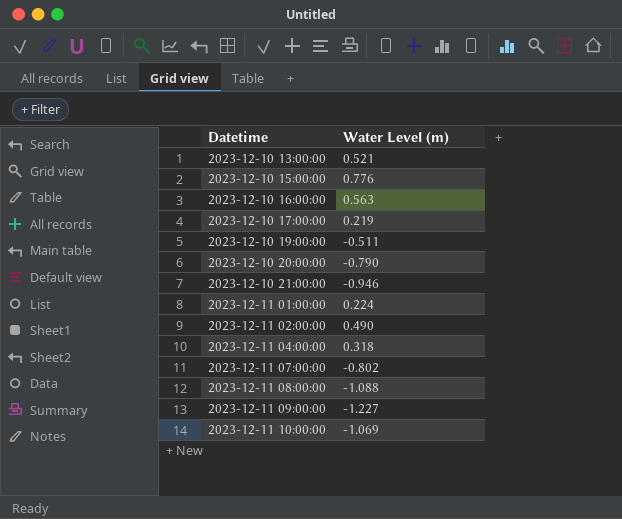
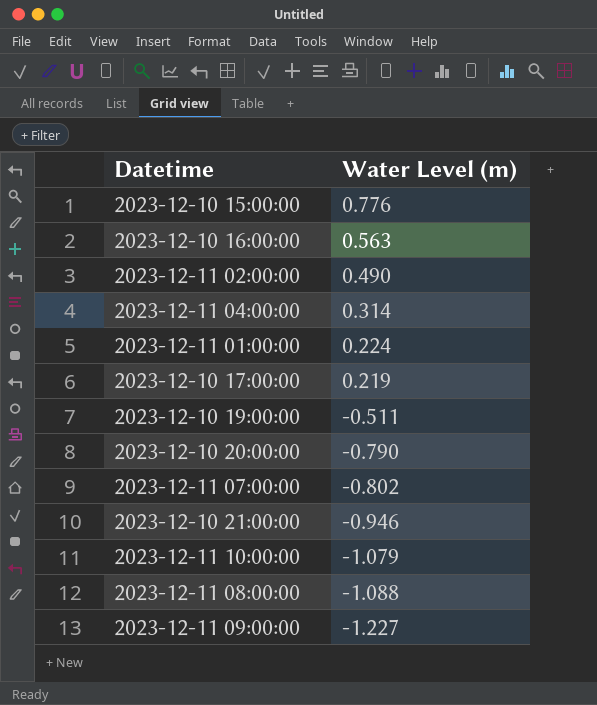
row order: Datetime ascending -> Water Level (m) descending
row 2023-12-10 13:00:00: 0.521 -> none
2023-12-11 04:00:00 | Water Level (m): 0.318 -> 0.314
2023-12-11 10:00:00 | Water Level (m): -1.069 -> -1.079

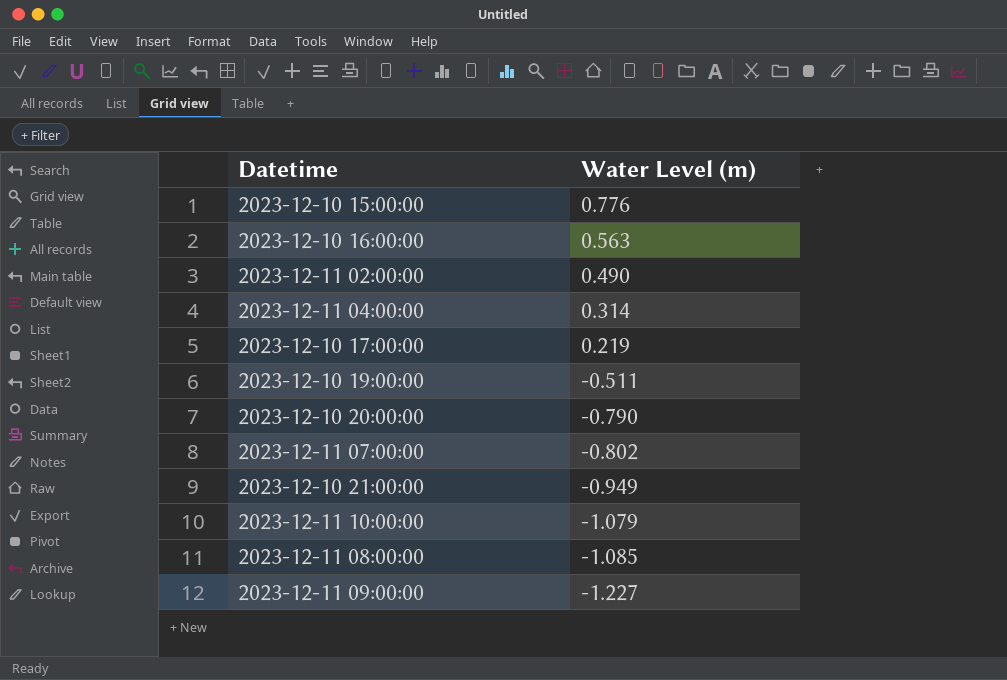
row 2023-12-11 01:00:00: 0.224 -> none
2023-12-10 21:00:00 | Water Level (m): -0.946 -> -0.949
2023-12-11 08:00:00 | Water Level (m): -1.088 -> -1.085

